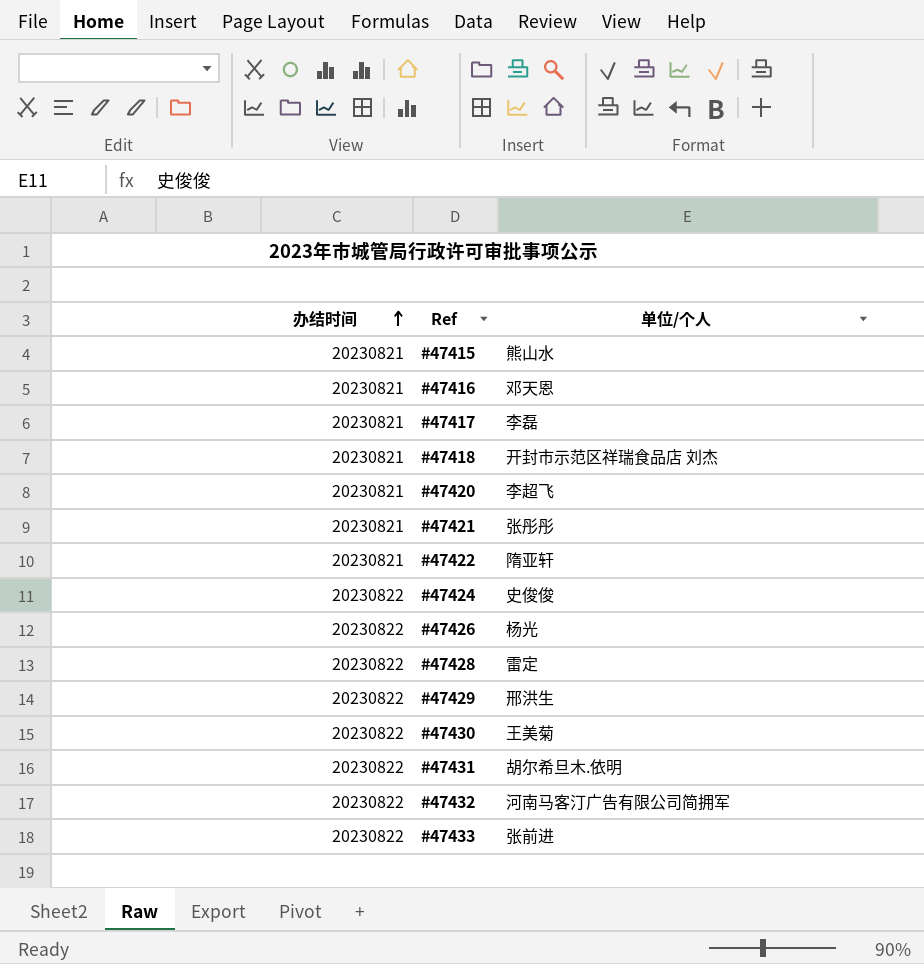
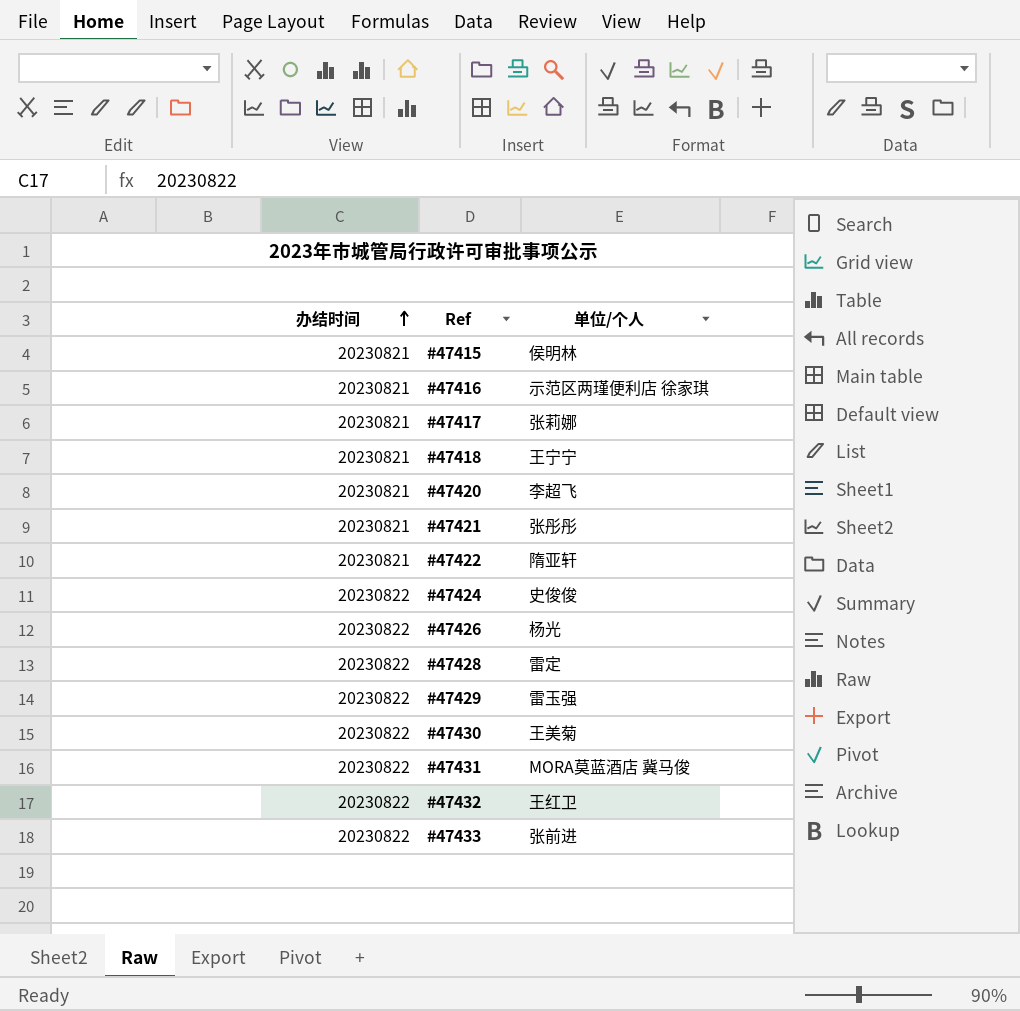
#47415 | 单位/个人: 熊山水 -> 侯明林
#47416 | 单位/个人: 邓天恩 -> 示范区两瑾便利店 徐家琪
#47417 | 单位/个人: 李磊 -> 张莉娜
#47418 | 单位/个人: 开封市示范区祥瑞食品店 刘杰 -> 王宁宁
#47429 | 单位/个人: 邢洪生 -> 雷玉强
#47431 | 单位/个人: 胡尔希旦木.依明 -> MORA莫蓝酒店 冀马俊
#47432 | 单位/个人: 河南马客汀广告有限公司简拥军 -> 王红卫

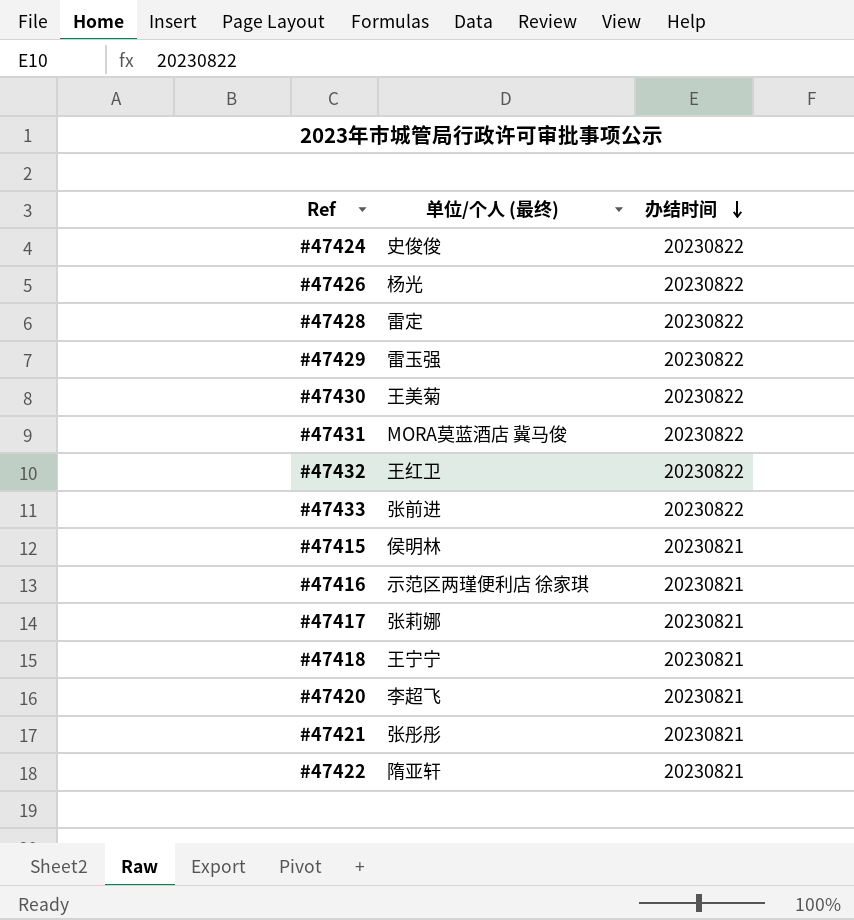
row order: 办结时间 ascending -> 办结时间 descending
column name: 单位/个人 -> 单位/个人 (最终)
column 办结时间 | position: 1 -> 3

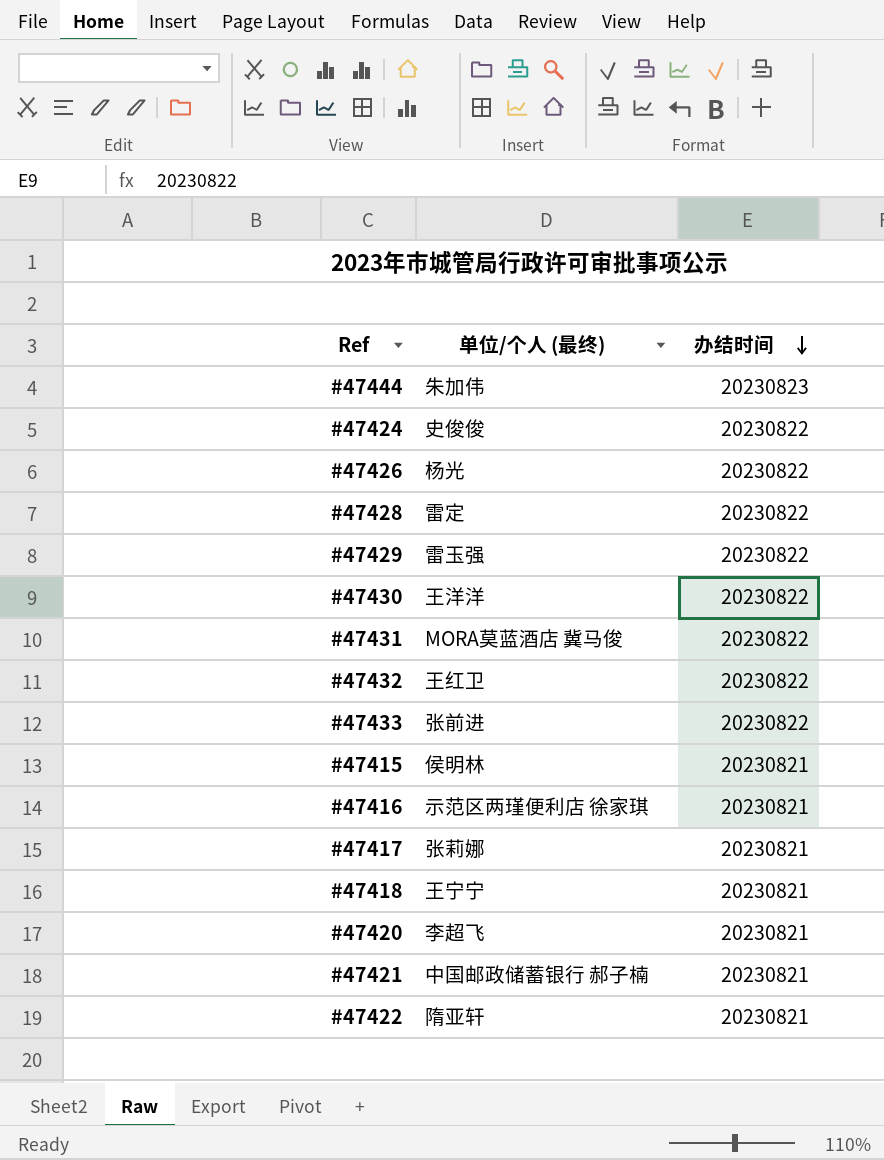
row #47444: none -> 朱加伟 | 20230823
#47430 | 单位/个人 (最终): 王美菊 -> 王洋洋
#47421 | 单位/个人 (最终): 张彤彤 -> 中国邮政储蓄银行 郝子楠

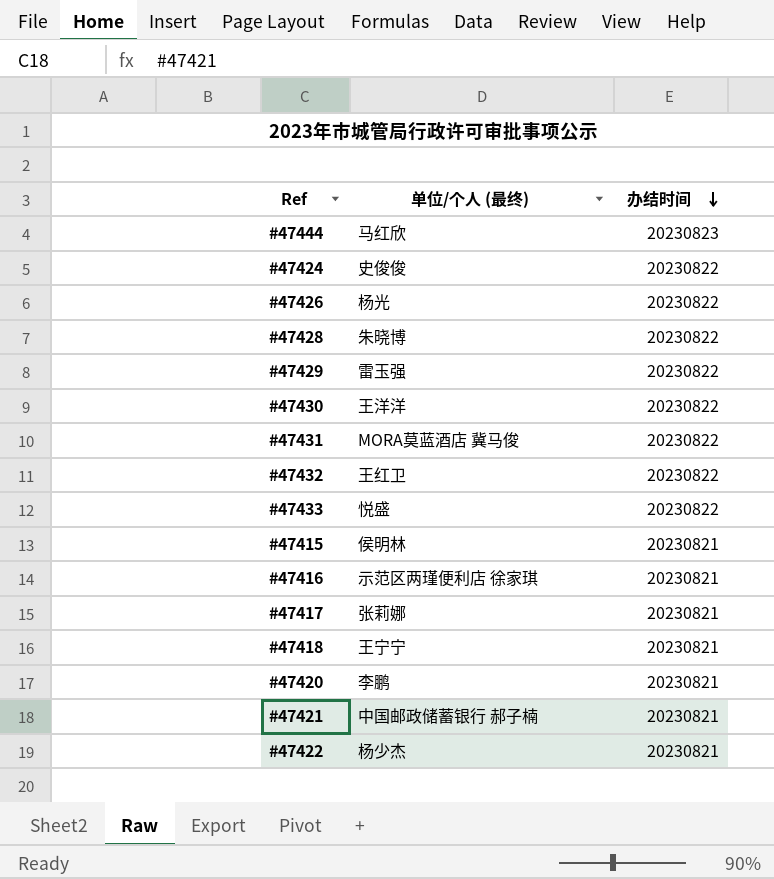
#47444 | 单位/个人 (最终): 朱加伟 -> 马红欣
#47428 | 单位/个人 (最终): 雷定 -> 朱晓博
#47433 | 单位/个人 (最终): 张前进 -> 悦盛
#47420 | 单位/个人 (最终): 李超飞 -> 李鹏
#47422 | 单位/个人 (最终): 隋亚轩 -> 杨少杰

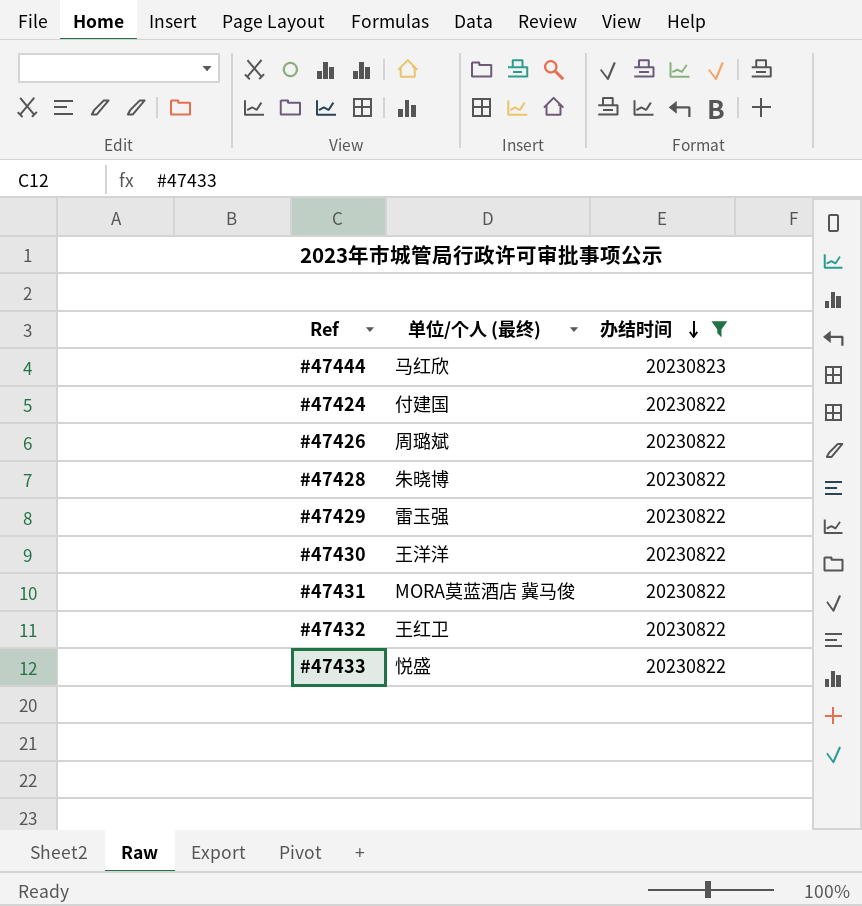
filter: none -> 办结时间 != 20230821
#47424 | 单位/个人 (最终): 史俊俊 -> 付建国
#47426 | 单位/个人 (最终): 杨光 -> 周璐斌

